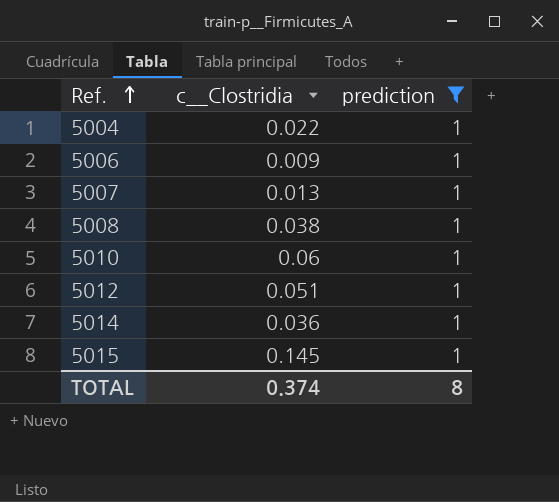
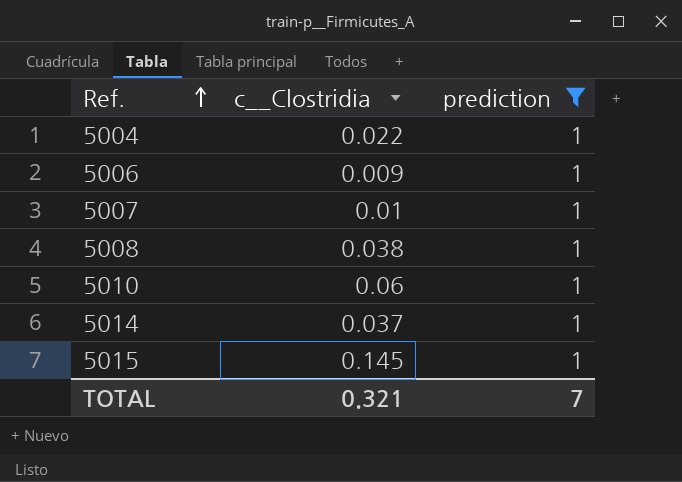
row 5012: 0.051 | 1 -> none
5007 | c__Clostridia: 0.013 -> 0.01
5014 | c__Clostridia: 0.036 -> 0.037
TOTAL | c__Clostridia: 0.374 -> 0.321
TOTAL | prediction: 8 -> 7

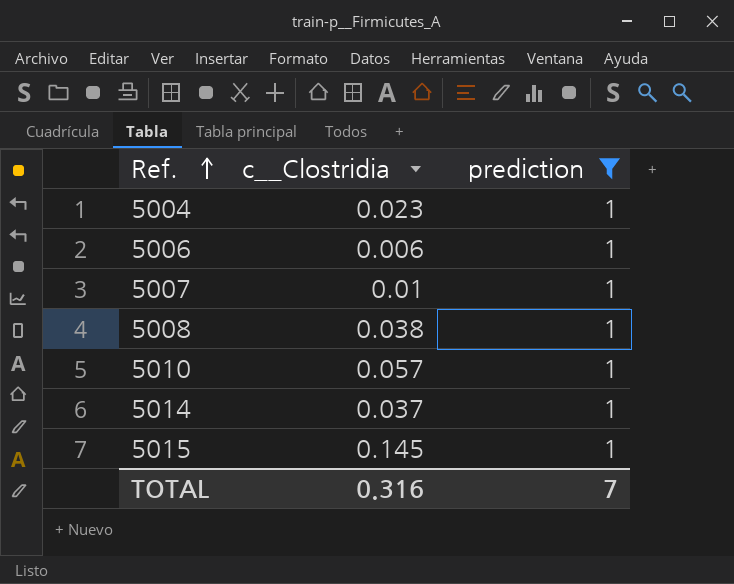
5004 | c__Clostridia: 0.022 -> 0.023
5006 | c__Clostridia: 0.009 -> 0.006
5010 | c__Clostridia: 0.06 -> 0.057
TOTAL | c__Clostridia: 0.321 -> 0.316

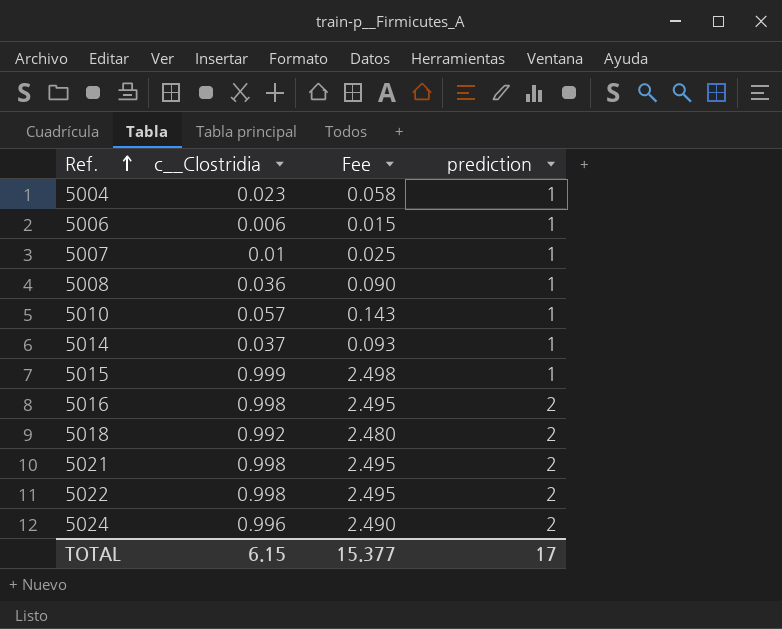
filter: prediction = 1 -> none
column Fee | formula: none -> [c__Clostridia] * 2.5
5008 | c__Clostridia: 0.038 -> 0.036
5015 | c__Clostridia: 0.145 -> 0.999
TOTAL | c__Clostridia: 0.316 -> 6.15
TOTAL | prediction: 7 -> 17

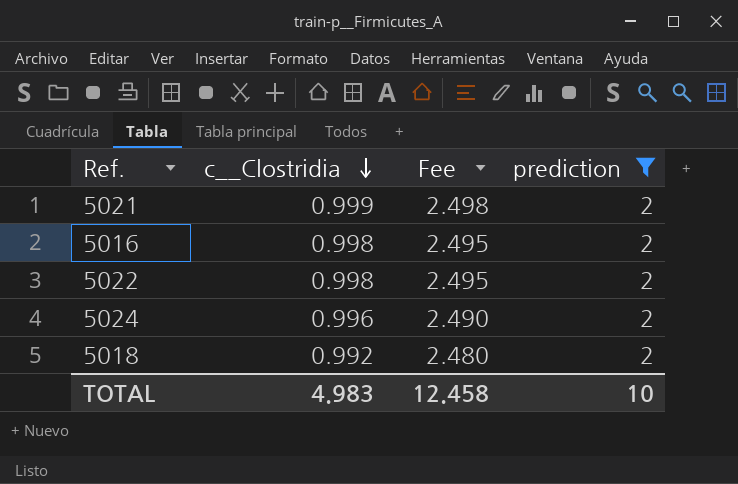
filter: none -> prediction = 2
row order: Ref. ascending -> c__Clostridia descending
5021 | c__Clostridia: 0.998 -> 0.999
5021 | Fee: 2.495 -> 2.498
TOTAL | c__Clostridia: 6.15 -> 4.983
TOTAL | Fee: 15.377 -> 12.458
TOTAL | prediction: 17 -> 10

